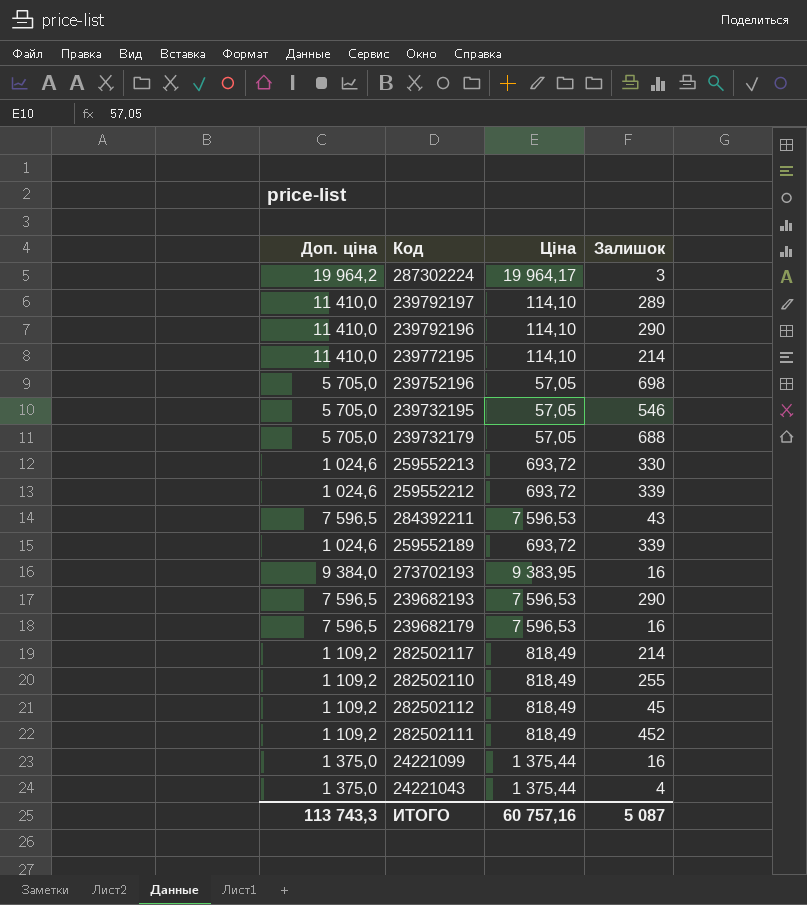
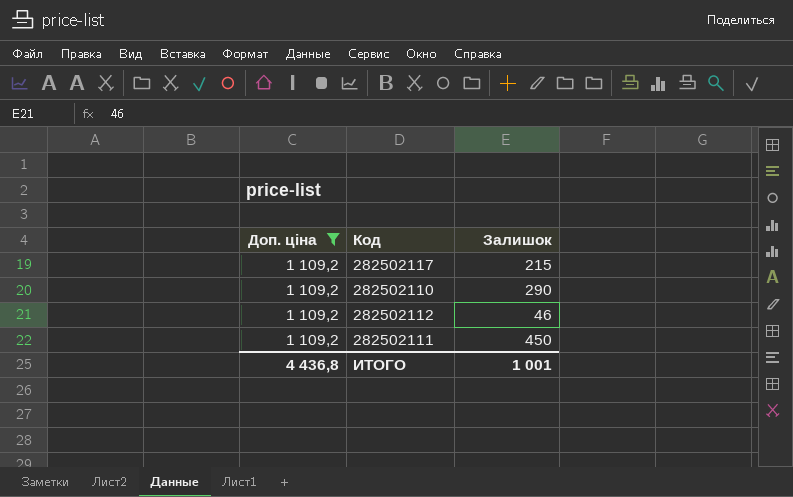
filter: none -> Доп. ціна = 1 109,2
column Ціна | position: 3 -> none
282502117 | Залишок: 214 -> 215
282502110 | Залишок: 255 -> 290
282502112 | Залишок: 45 -> 46
282502111 | Залишок: 452 -> 450
ИТОГО | Доп. ціна: 113 743,3 -> 4 436,8
ИТОГО | Залишок: 5 087 -> 1 001

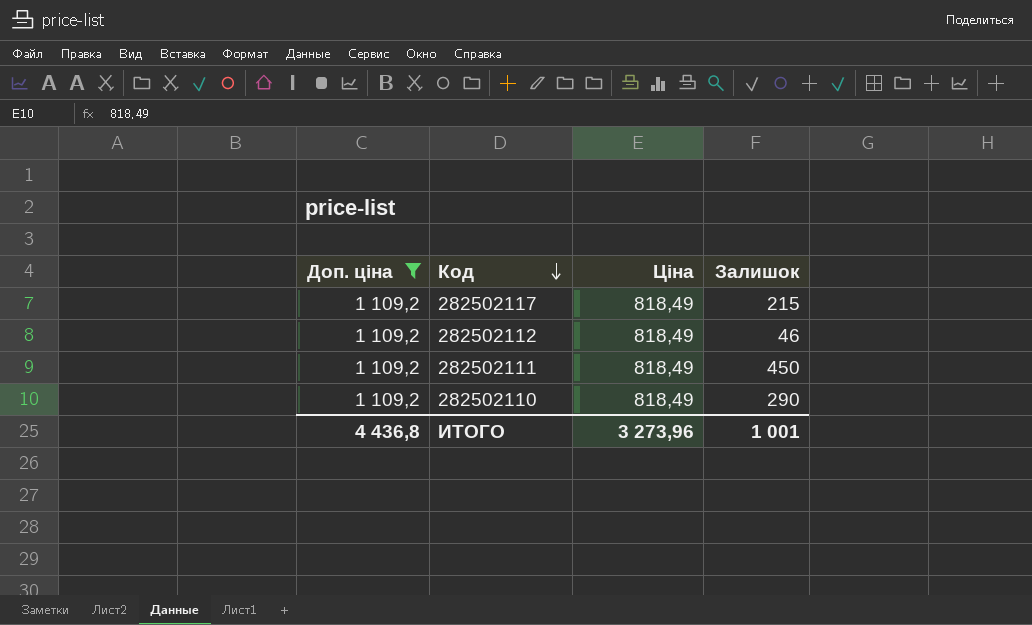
row order: none -> Код descending
column Ціна | position: none -> 3

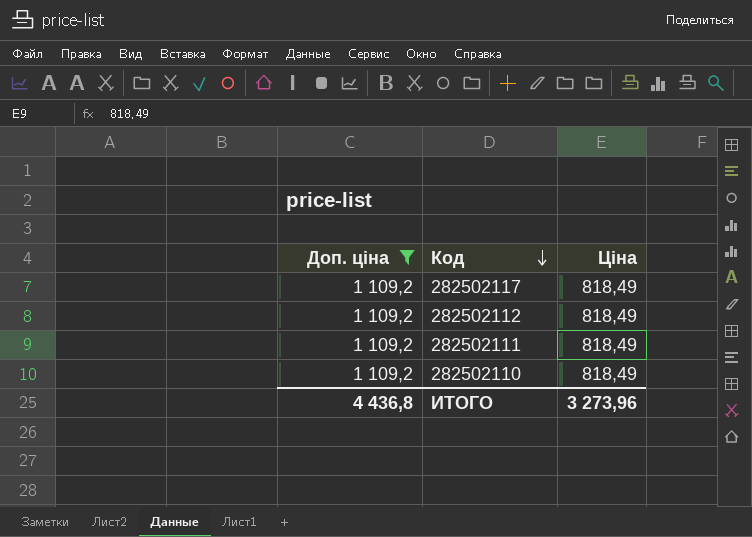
column Залишок | position: 4 -> none

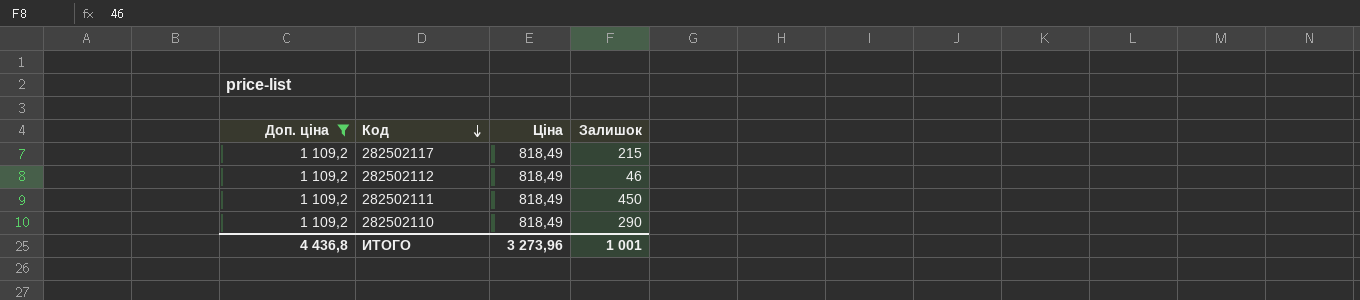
column Залишок | position: none -> 4

